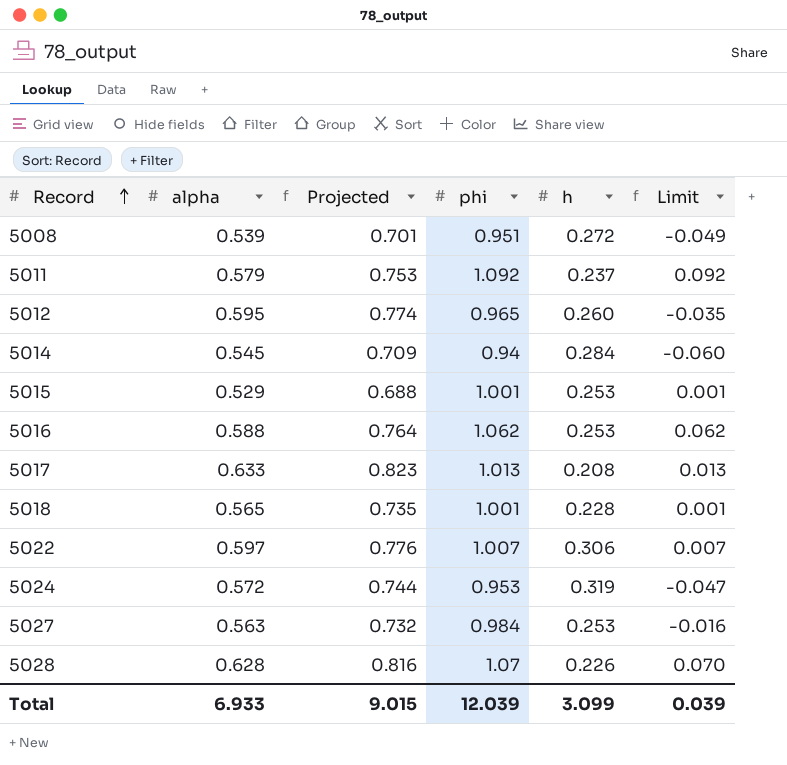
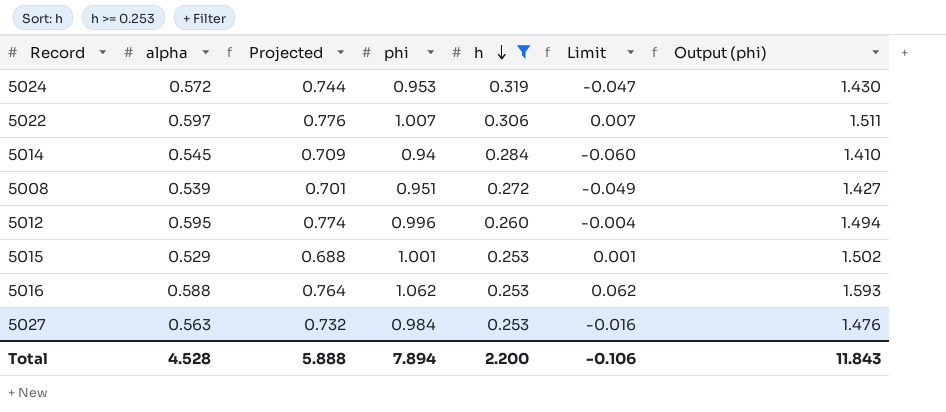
filter: none -> h >= 0.253
row order: Record ascending -> h descending
column Output (phi) | formula: none -> [phi] * 1.5
5012 | phi: 0.965 -> 0.996
5012 | Limit: -0.035 -> -0.004
Total | alpha: 6.933 -> 4.528
Total | Projected: 9.015 -> 5.888
Total | phi: 12.039 -> 7.894
Total | h: 3.099 -> 2.200
Total | Limit: 0.039 -> -0.106

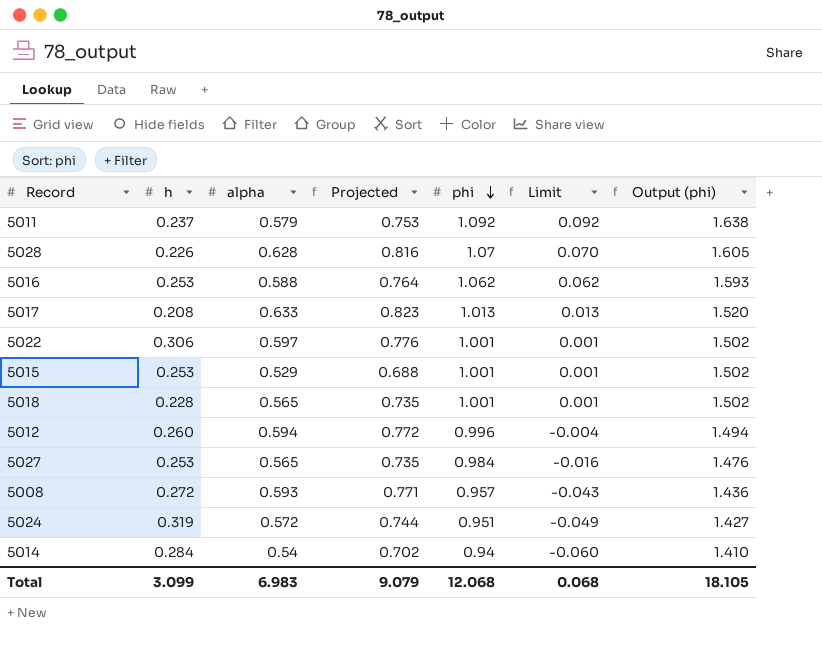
filter: h >= 0.253 -> none
row order: h descending -> phi descending
column h | position: 5 -> 2
5022 | phi: 1.007 -> 1.001
5022 | Limit: 0.007 -> 0.001
5022 | Output (phi): 1.511 -> 1.502
5012 | alpha: 0.595 -> 0.594
5012 | Projected: 0.774 -> 0.772
5027 | alpha: 0.563 -> 0.565
5027 | Projected: 0.732 -> 0.735
5008 | alpha: 0.539 -> 0.593
5008 | Projected: 0.701 -> 0.771
5008 | phi: 0.951 -> 0.957
5008 | Limit: -0.049 -> -0.043
5008 | Output (phi): 1.427 -> 1.436
5024 | phi: 0.953 -> 0.951
5024 | Limit: -0.047 -> -0.049
5024 | Output (phi): 1.430 -> 1.427
5014 | alpha: 0.545 -> 0.54
5014 | Projected: 0.709 -> 0.702
Total | h: 2.200 -> 3.099
Total | alpha: 4.528 -> 6.983
Total | Projected: 5.888 -> 9.079
Total | phi: 7.894 -> 12.068
Total | Limit: -0.106 -> 0.068
Total | Output (phi): 11.843 -> 18.105

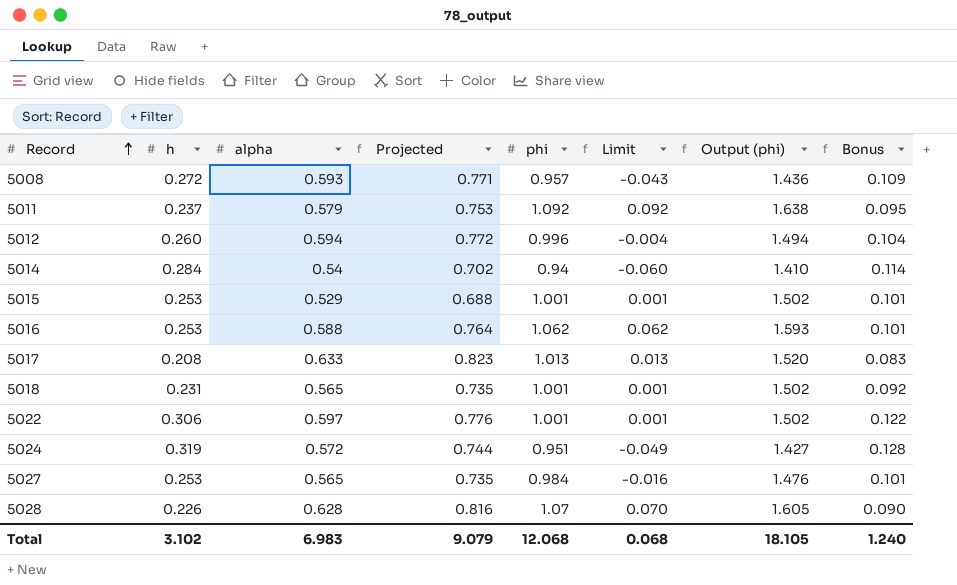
row order: phi descending -> Record ascending
column Bonus | formula: none -> [h] * 0.4
5018 | h: 0.228 -> 0.231
Total | h: 3.099 -> 3.102

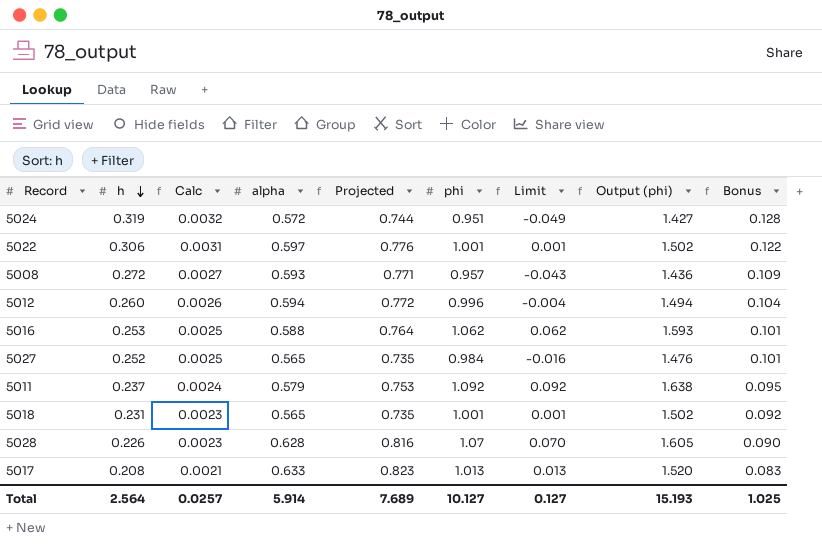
row order: Record ascending -> h descending
column Calc | formula: none -> [h] * 0.01
row 5014: 0.284 | 0.54 | 0.702 | 0.94 | -0.060 | 1.410 | 0.114 -> none
row 5015: 0.253 | 0.529 | 0.688 | 1.001 | 0.001 | 1.502 | 0.101 -> none
5027 | h: 0.253 -> 0.252
Total | h: 3.102 -> 2.564
Total | alpha: 6.983 -> 5.914
Total | Projected: 9.079 -> 7.689
Total | phi: 12.068 -> 10.127
Total | Limit: 0.068 -> 0.127
Total | Output (phi): 18.105 -> 15.193
Total | Bonus: 1.240 -> 1.025

